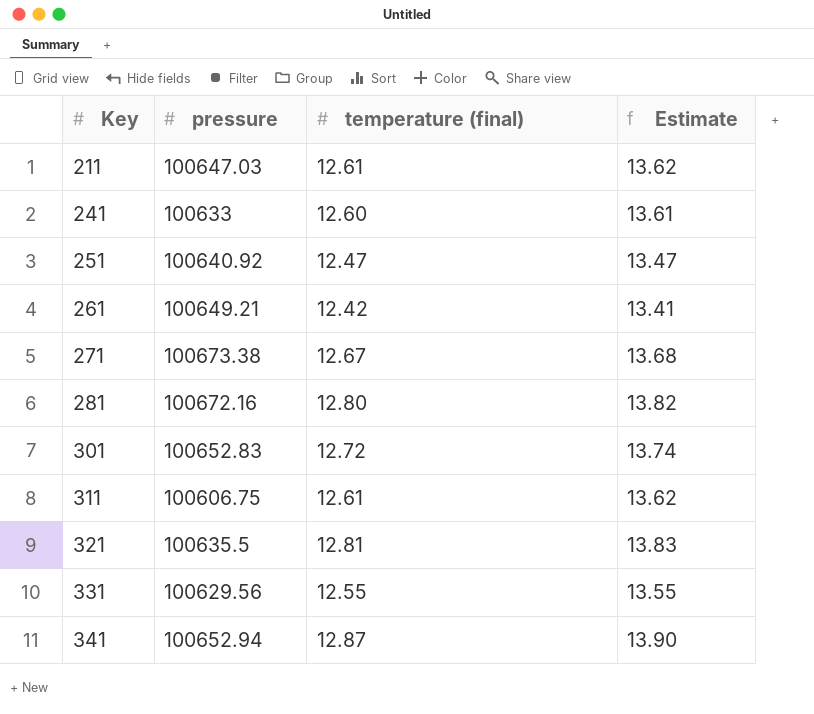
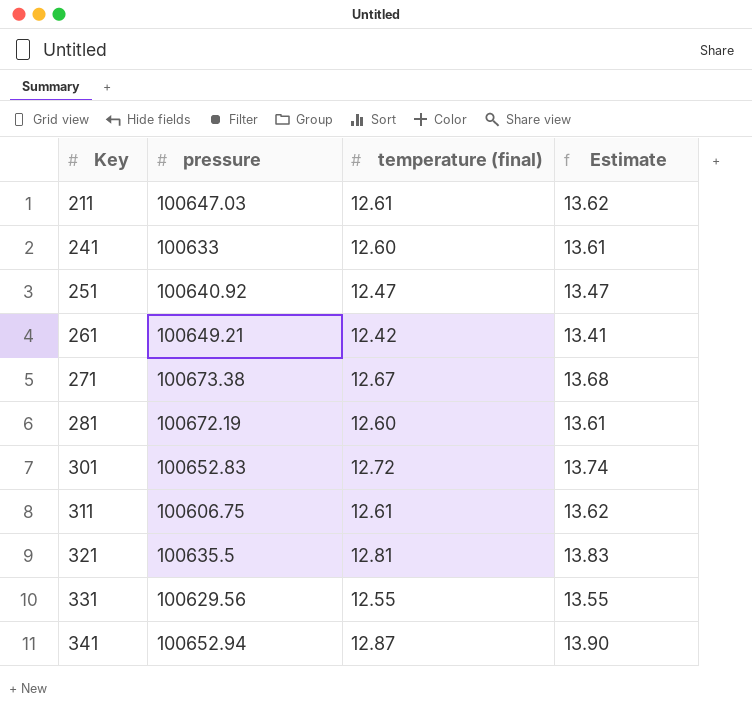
281 | pressure: 100672.16 -> 100672.19
281 | temperature (final): 12.80 -> 12.60
281 | Estimate: 13.82 -> 13.61

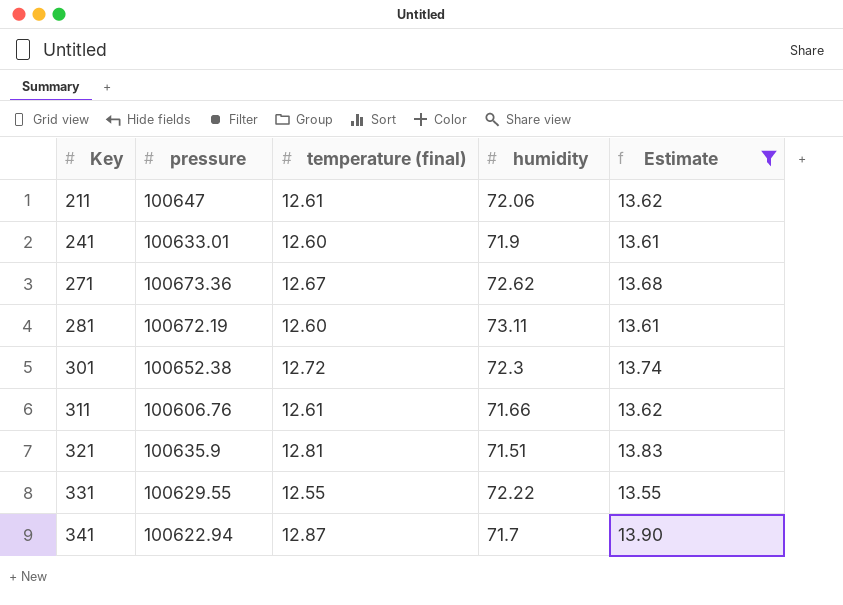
filter: none -> Estimate >= 13.55
column humidity | position: none -> 4
211 | pressure: 100647.03 -> 100647
241 | pressure: 100633 -> 100633.01
271 | pressure: 100673.38 -> 100673.36
301 | pressure: 100652.83 -> 100652.38
311 | pressure: 100606.75 -> 100606.76
321 | pressure: 100635.5 -> 100635.9
331 | pressure: 100629.56 -> 100629.55
341 | pressure: 100652.94 -> 100622.94

